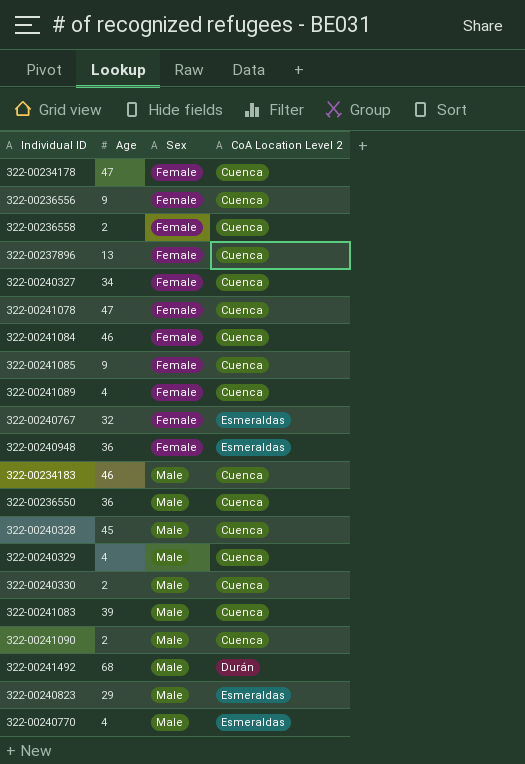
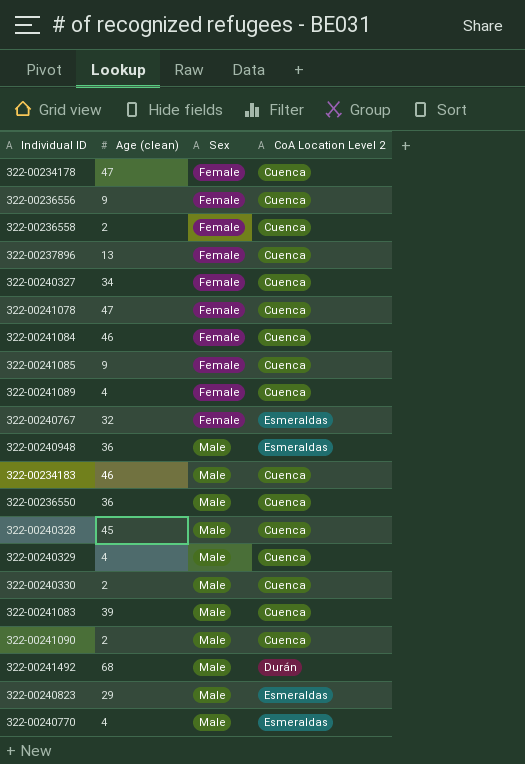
column name: Age -> Age (clean)
322-00240948 | Sex: Female -> Male

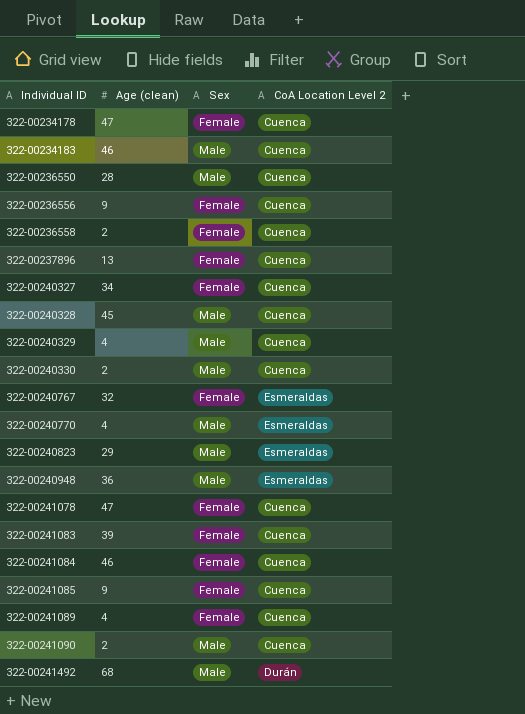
row order: Sex ascending -> Individual ID ascending
322-00236550 | Age (clean): 36 -> 28
322-00241083 | Sex: Male -> Female

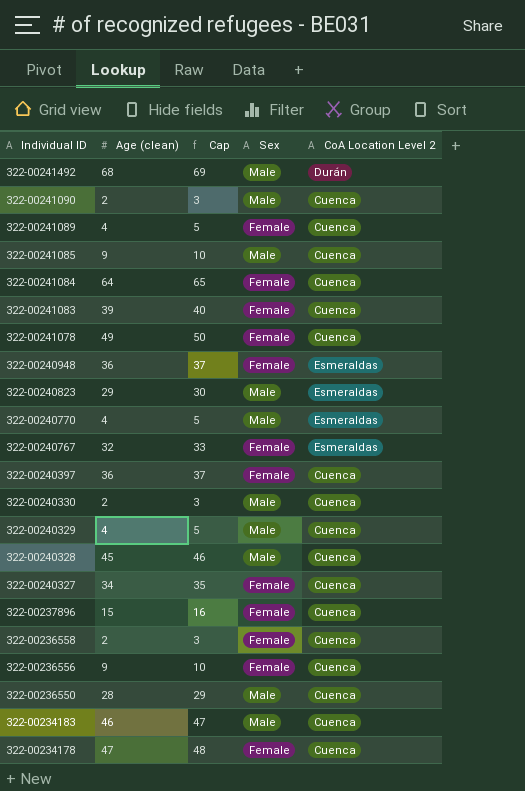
row order: Individual ID ascending -> Individual ID descending
column Cap | formula: none -> [Age (clean)] + 1
322-00241085 | Sex: Female -> Male
322-00241084 | Age (clean): 46 -> 64
322-00241078 | Age (clean): 47 -> 49
322-00240948 | Sex: Male -> Female
row 322-00240397: none -> 36 | 37 | Female | Cuenca
322-00237896 | Age (clean): 13 -> 15

